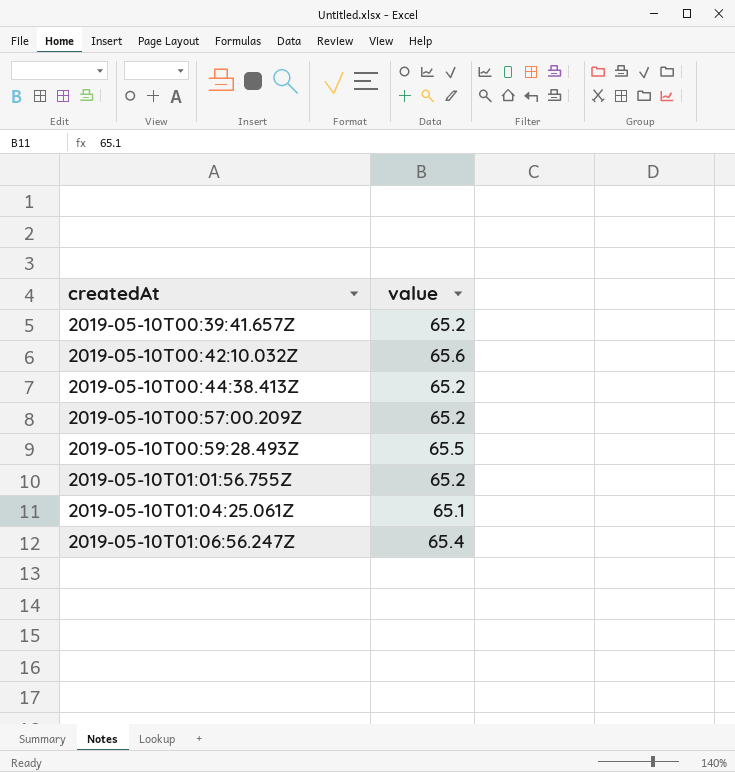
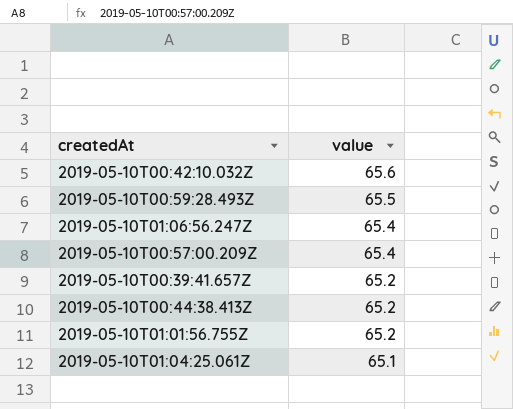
row order: createdAt ascending -> value descending
2019-05-10T00:57:00.209Z | value: 65.2 -> 65.4

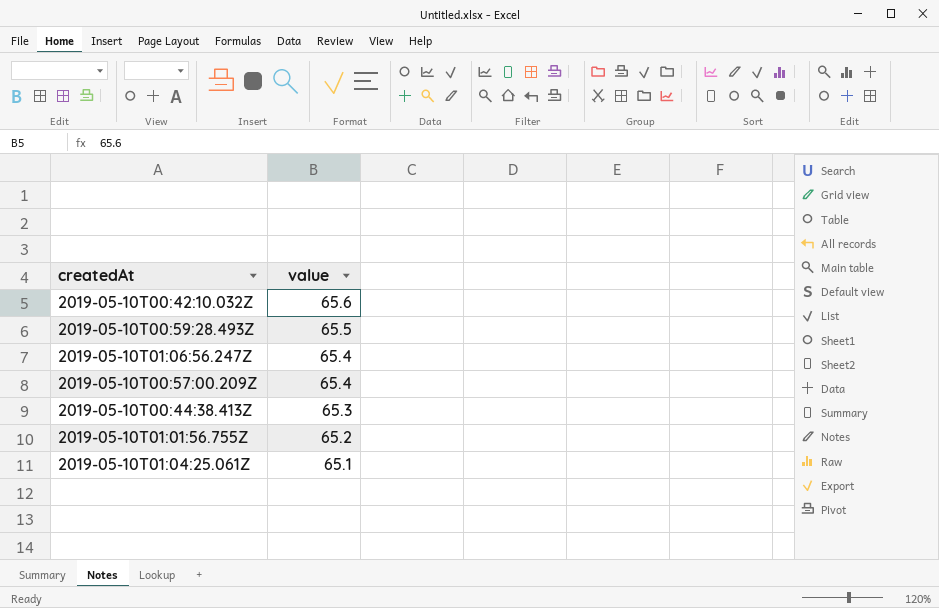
row 2019-05-10T00:39:41.657Z: 65.2 -> none
2019-05-10T00:44:38.413Z | value: 65.2 -> 65.3

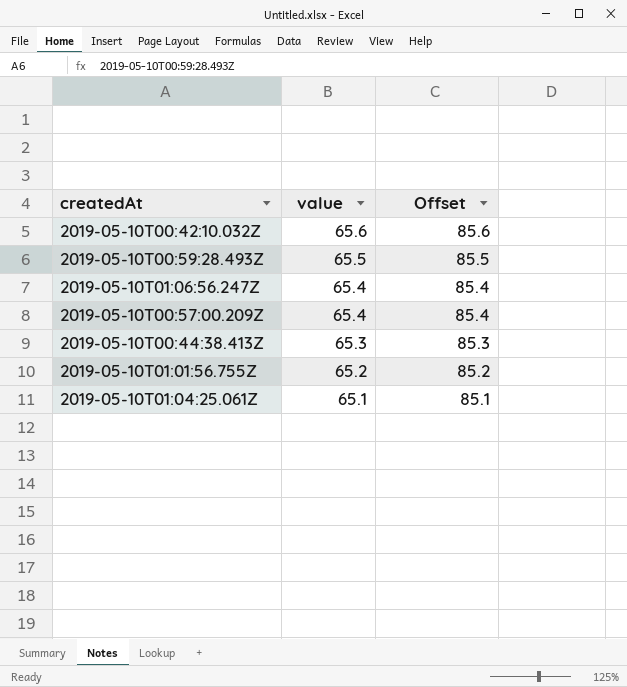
column Offset | formula: none -> [value] + 20

